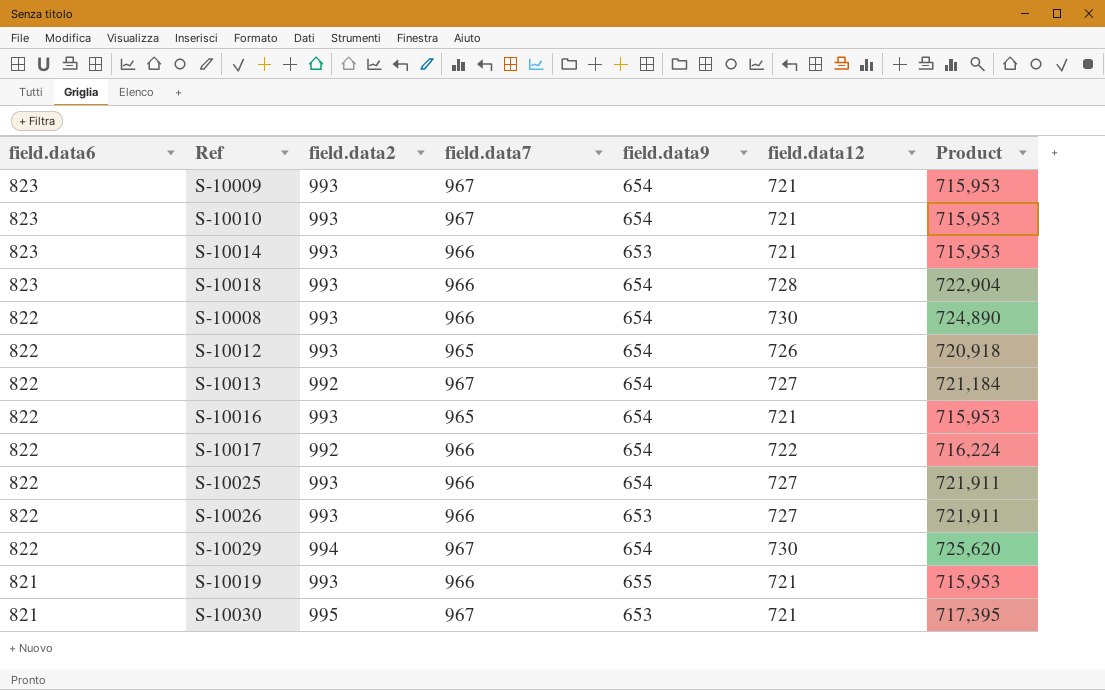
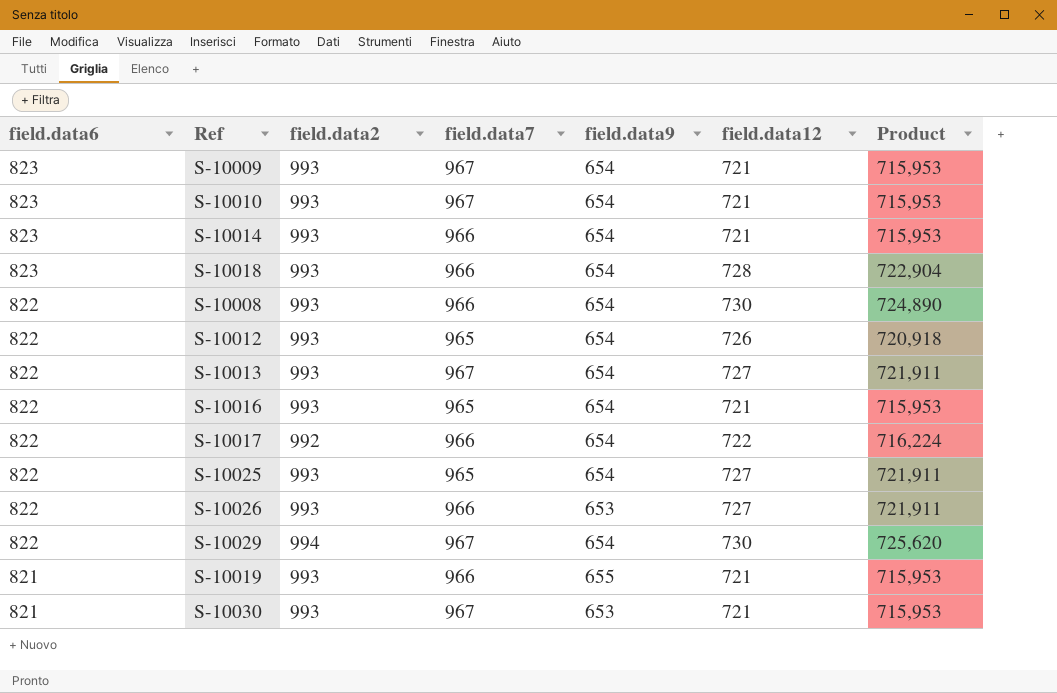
S-10014 | field.data9: 653 -> 654
S-10013 | field.data2: 992 -> 993
S-10013 | Product: 721,184 -> 721,911
S-10025 | field.data7: 966 -> 965
S-10030 | field.data2: 995 -> 993
S-10030 | Product: 717,395 -> 715,953

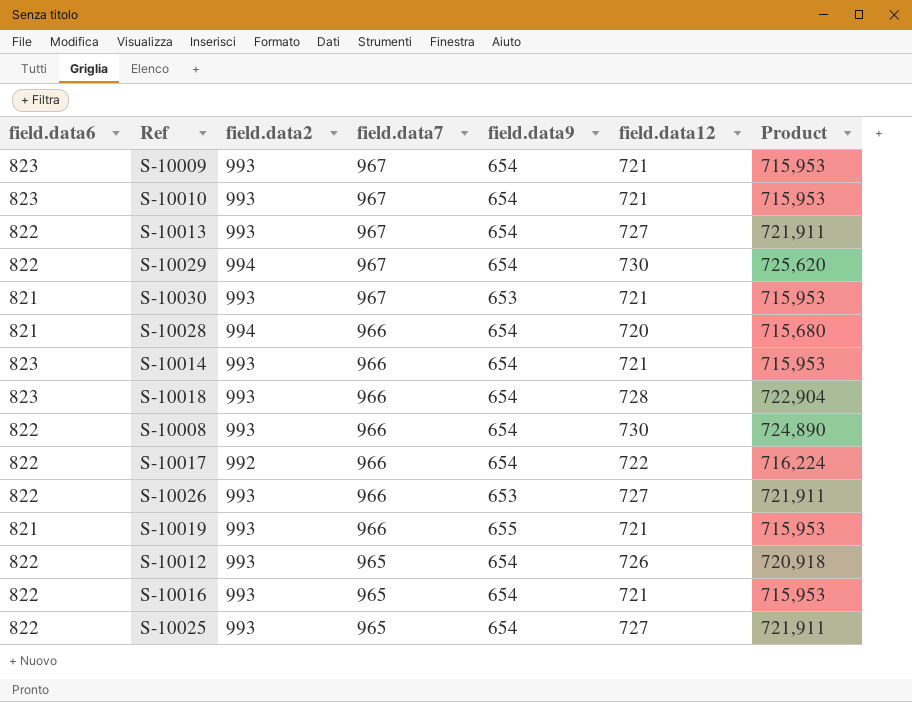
row order: field.data6 descending -> field.data7 descending
row S-10028: none -> 821 | 994 | 966 | 654 | 720 | 715,680

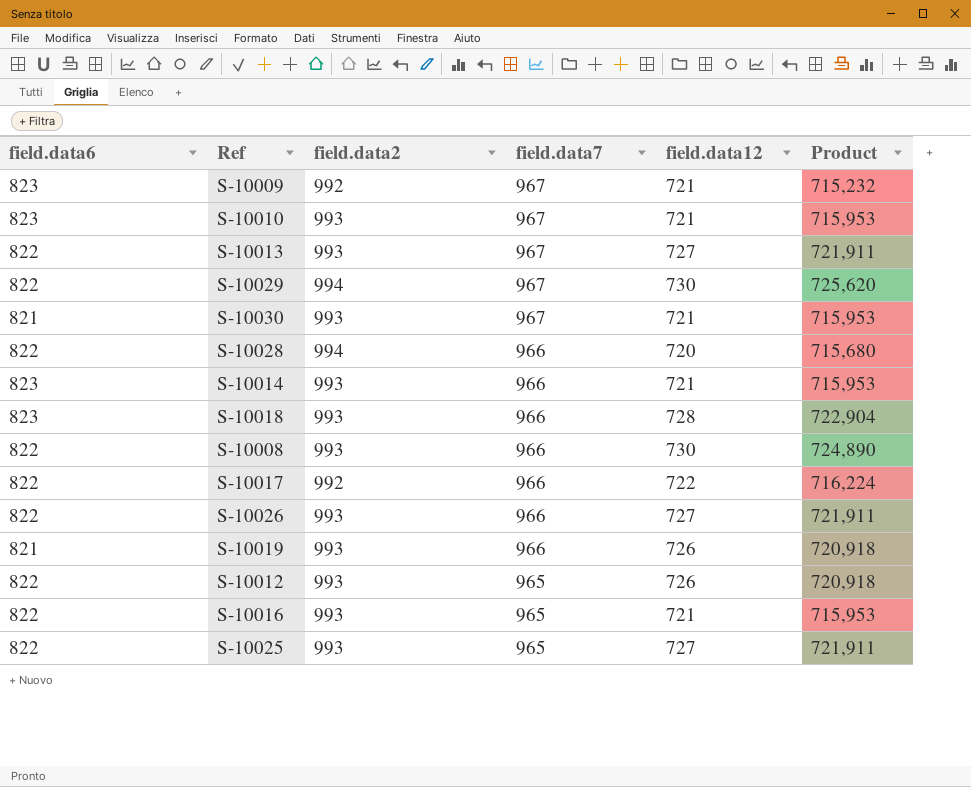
column field.data9 | position: 5 -> none
S-10009 | field.data2: 993 -> 992
S-10009 | Product: 715,953 -> 715,232
S-10028 | field.data6: 821 -> 822
S-10019 | field.data12: 721 -> 726
S-10019 | Product: 715,953 -> 720,918

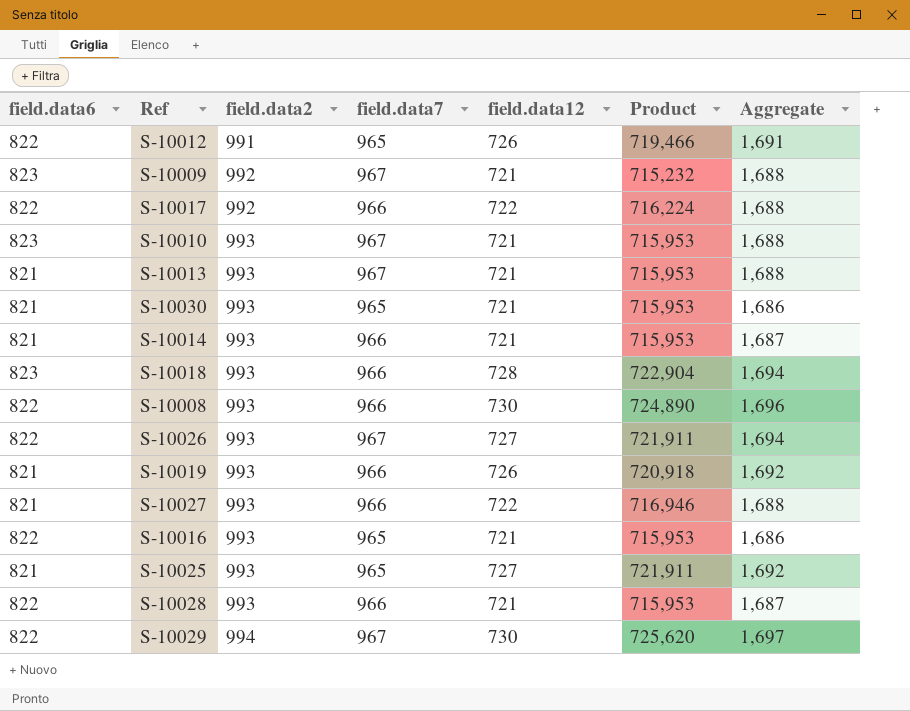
row order: field.data7 descending -> field.data2 ascending
column Aggregate | formula: none -> [field.data7] + [field.data12]
S-10012 | field.data2: 993 -> 991
S-10012 | Product: 720,918 -> 719,466
S-10013 | field.data6: 822 -> 821
S-10013 | field.data12: 727 -> 721
S-10013 | Product: 721,911 -> 715,953
S-10030 | field.data7: 967 -> 965
S-10014 | field.data6: 823 -> 821
S-10026 | field.data7: 966 -> 967
row S-10027: none -> 821 | 993 | 966 | 722 | 716,946 | 1,688
S-10025 | field.data6: 822 -> 821
S-10028 | field.data2: 994 -> 993
S-10028 | field.data12: 720 -> 721
S-10028 | Product: 715,680 -> 715,953

